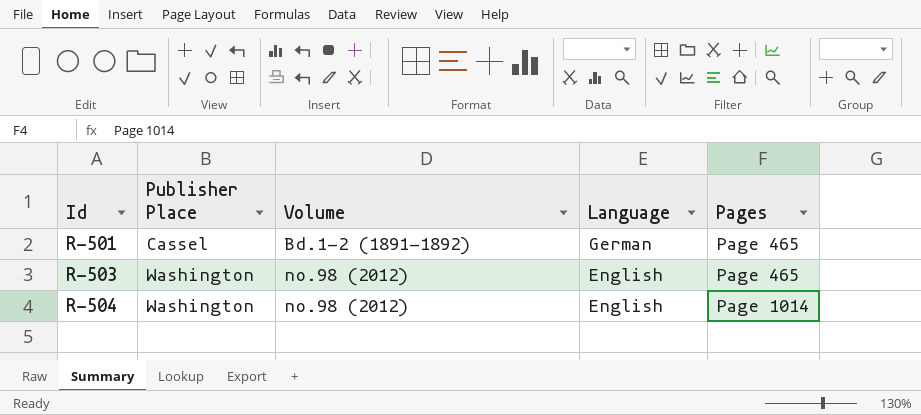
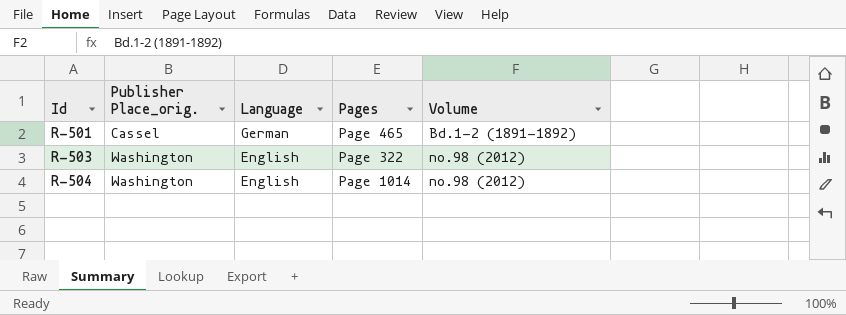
column name: Publisher Place -> Publisher Place_orig.
column Volume | position: 3 -> 5
R-503 | Pages: Page 465 -> Page 322

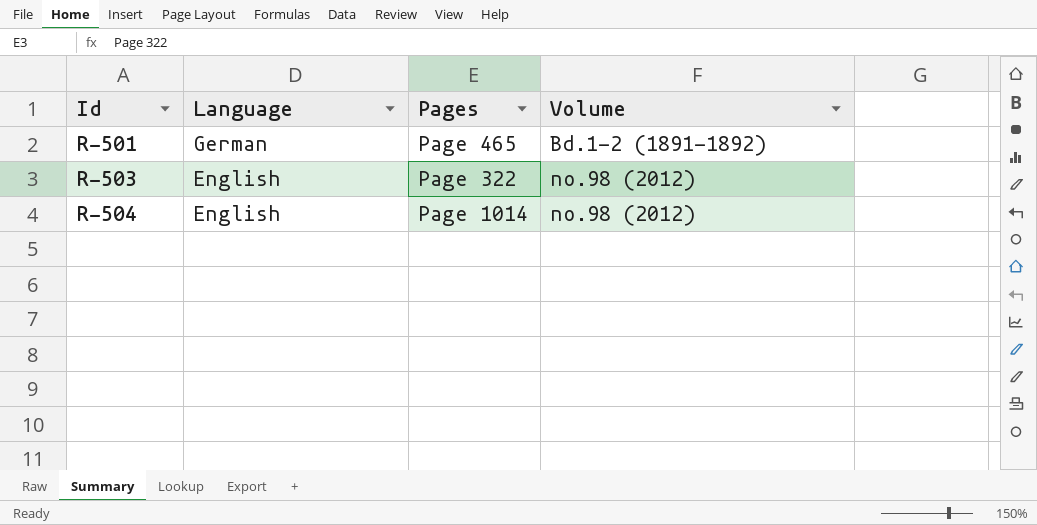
column Publisher Place_orig. | position: 2 -> none

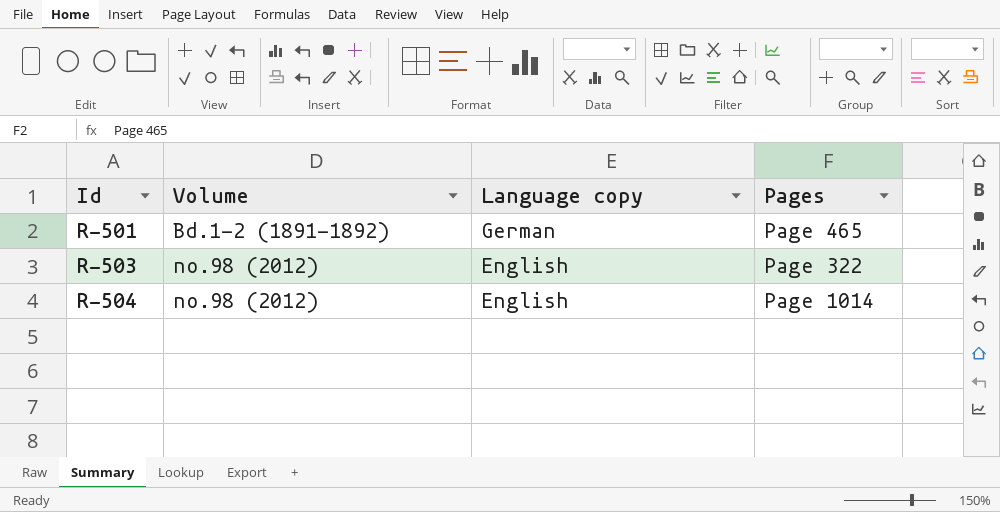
column Volume | position: 4 -> 2
column name: Language -> Language copy

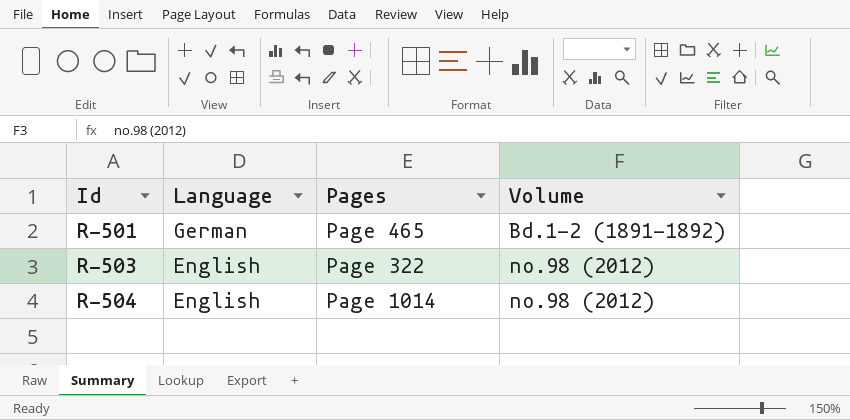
column name: Language copy -> Language
column Volume | position: 2 -> 4

